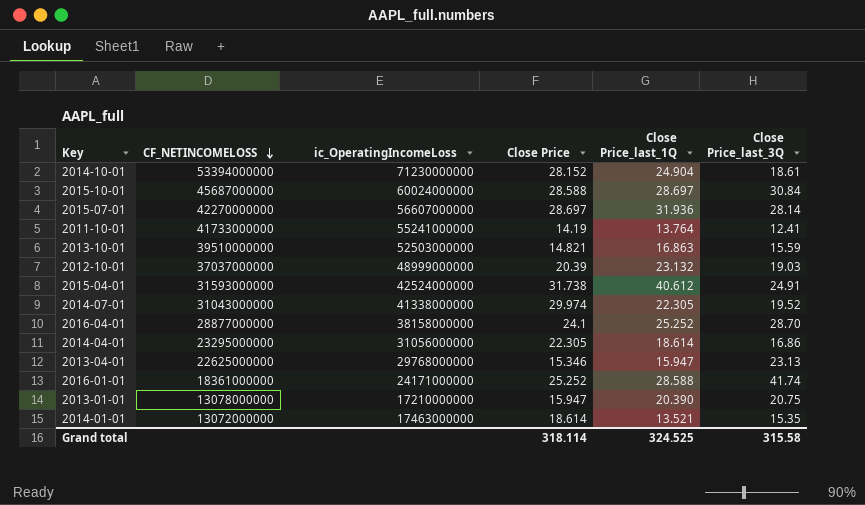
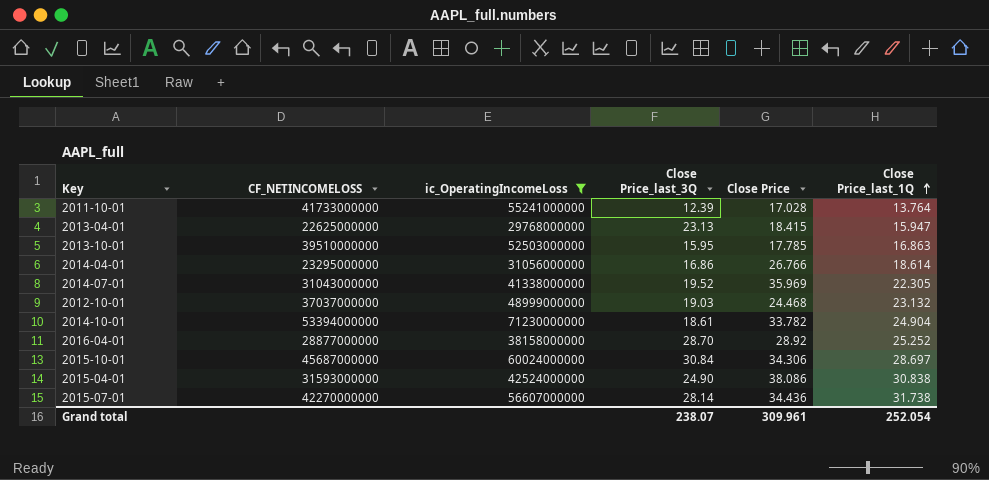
filter: none -> ic_OperatingIncomeLoss >= 29768000000
row order: CF_NETINCOMELOSS descending -> Close Price_last_1Q ascending
column Close Price_last_3Q | position: 6 -> 4
2011-10-01 | Close Price_last_3Q: 12.41 -> 12.39
2011-10-01 | Close Price: 14.19 -> 17.028
2013-04-01 | Close Price: 15.346 -> 18.415
2013-10-01 | Close Price_last_3Q: 15.59 -> 15.95
2013-10-01 | Close Price: 14.821 -> 17.785
2014-04-01 | Close Price: 22.305 -> 26.766
2014-07-01 | Close Price: 29.974 -> 35.969
2012-10-01 | Close Price: 20.39 -> 24.468
2014-10-01 | Close Price: 28.152 -> 33.782
2016-04-01 | Close Price: 24.1 -> 28.92
2015-10-01 | Close Price: 28.588 -> 34.306
2015-04-01 | Close Price_last_3Q: 24.91 -> 24.90
2015-04-01 | Close Price: 31.738 -> 38.086
2015-04-01 | Close Price_last_1Q: 40.612 -> 30.838
2015-07-01 | Close Price: 28.697 -> 34.436
2015-07-01 | Close Price_last_1Q: 31.936 -> 31.738
Grand total | Close Price_last_3Q: 315.58 -> 238.07
Grand total | Close Price: 318.114 -> 309.961
Grand total | Close Price_last_1Q: 324.525 -> 252.054

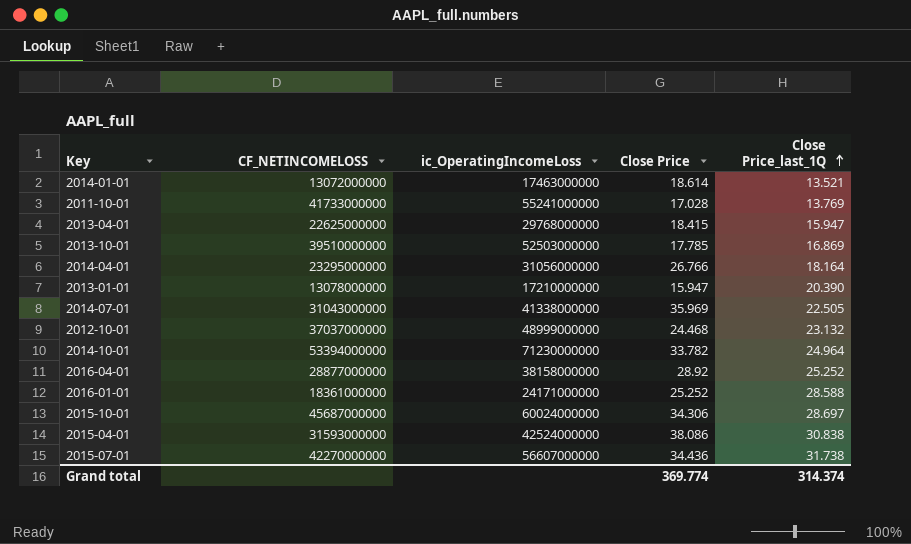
filter: ic_OperatingIncomeLoss >= 29768000000 -> none
column Close Price_last_3Q | position: 4 -> none
2011-10-01 | Close Price_last_1Q: 13.764 -> 13.769
2013-10-01 | Close Price_last_1Q: 16.863 -> 16.869
2014-04-01 | Close Price_last_1Q: 18.614 -> 18.164
2014-07-01 | Close Price_last_1Q: 22.305 -> 22.505
2014-10-01 | Close Price_last_1Q: 24.904 -> 24.964
Grand total | Close Price: 309.961 -> 369.774
Grand total | Close Price_last_1Q: 252.054 -> 314.374

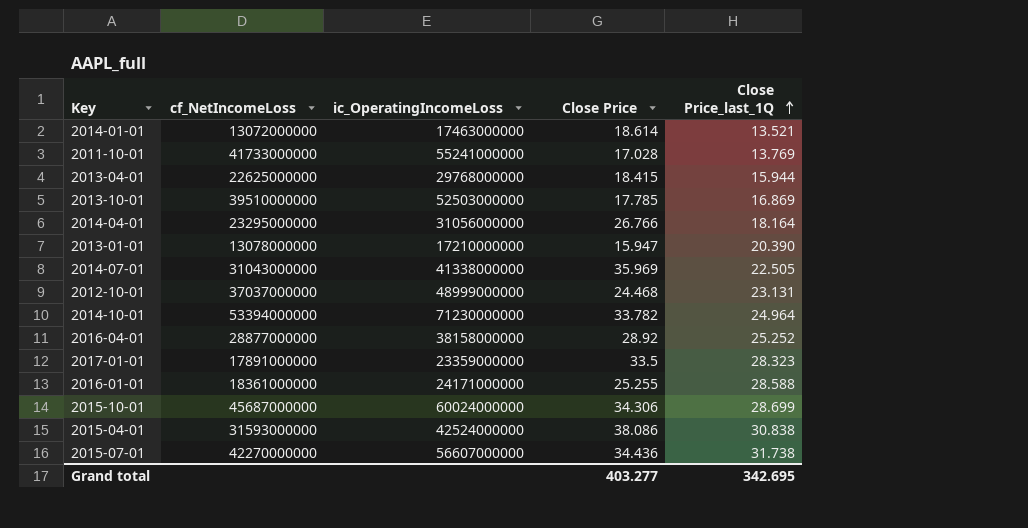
column name: CF_NETINCOMELOSS -> cf_NetIncomeLoss
2013-04-01 | Close Price_last_1Q: 15.947 -> 15.944
2012-10-01 | Close Price_last_1Q: 23.132 -> 23.131
row 2017-01-01: none -> 17891000000 | 23359000000 | 33.5 | 28.323
2016-01-01 | Close Price: 25.252 -> 25.255
2015-10-01 | Close Price_last_1Q: 28.697 -> 28.699
Grand total | Close Price: 369.774 -> 403.277
Grand total | Close Price_last_1Q: 314.374 -> 342.695

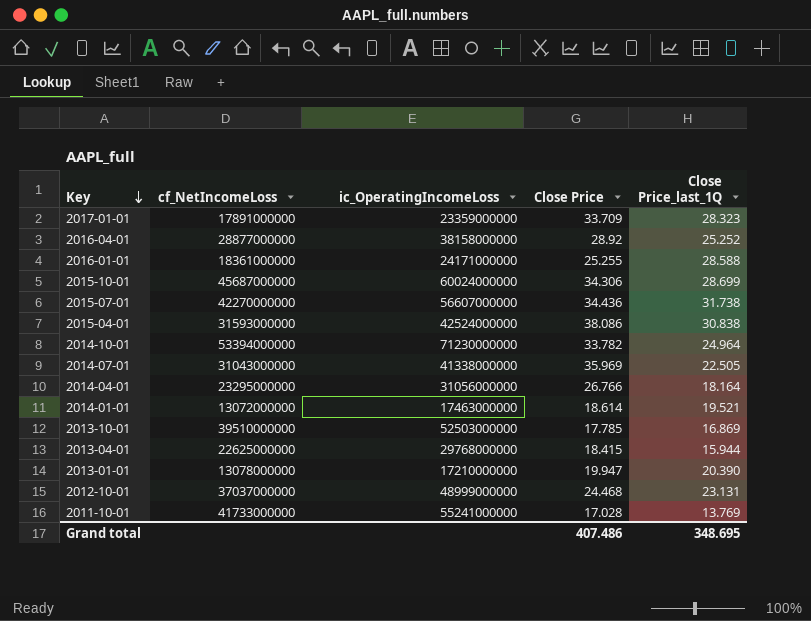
row order: Close Price_last_1Q ascending -> Key descending
2017-01-01 | Close Price: 33.5 -> 33.709
2014-01-01 | Close Price_last_1Q: 13.521 -> 19.521
2013-01-01 | Close Price: 15.947 -> 19.947
Grand total | Close Price: 403.277 -> 407.486
Grand total | Close Price_last_1Q: 342.695 -> 348.695

